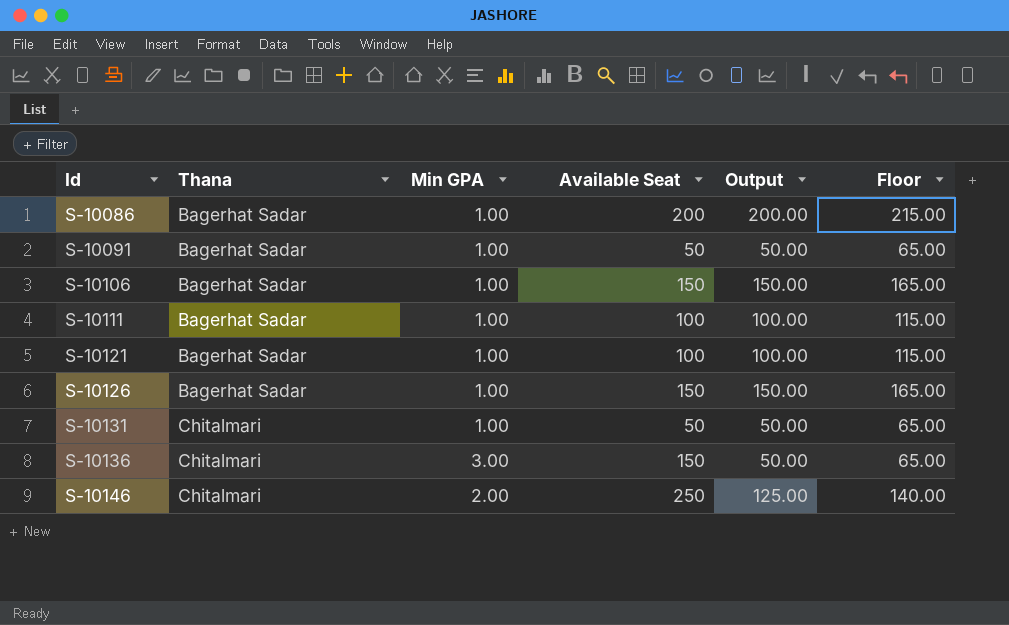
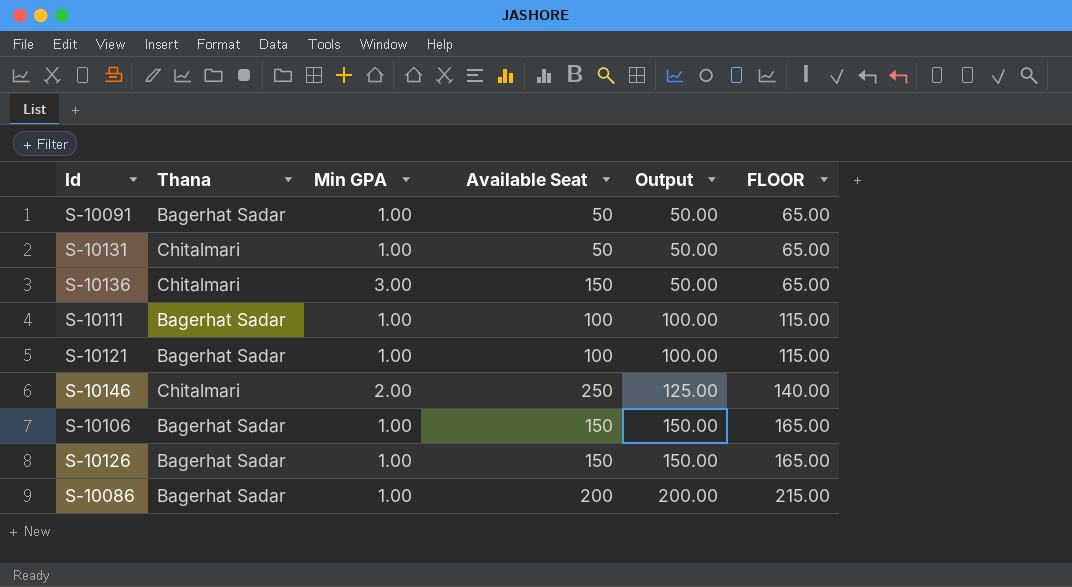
row order: Id ascending -> Output ascending
column name: Floor -> FLOOR

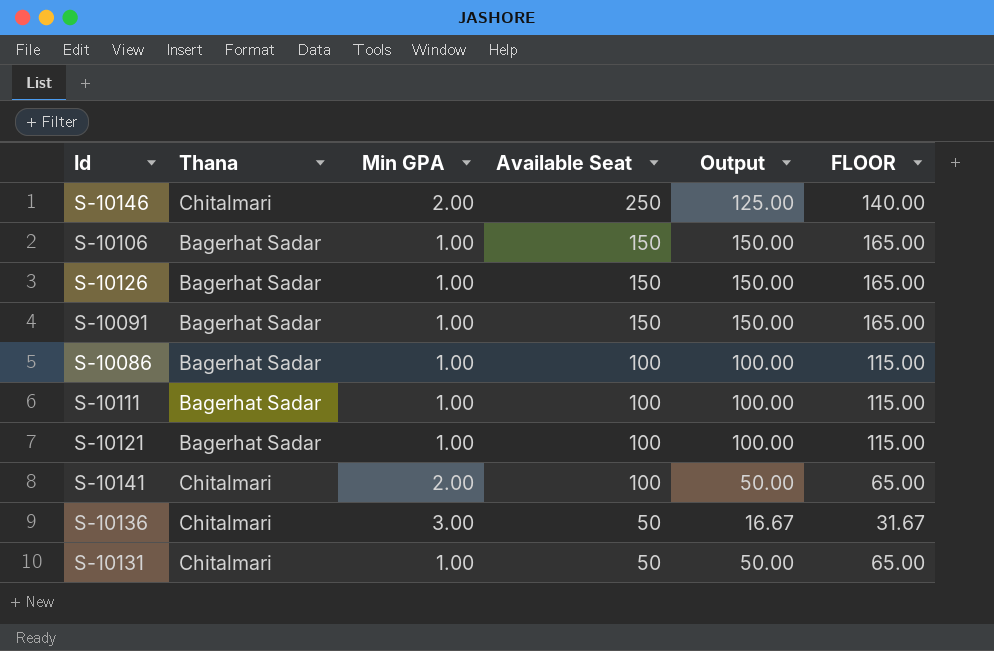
row order: Output ascending -> Available Seat descending
S-10091 | Available Seat: 50 -> 150
S-10091 | Output: 50.00 -> 150.00
S-10091 | FLOOR: 65.00 -> 165.00
S-10086 | Available Seat: 200 -> 100
S-10086 | Output: 200.00 -> 100.00
S-10086 | FLOOR: 215.00 -> 115.00
row S-10141: none -> Chitalmari | 2.00 | 100 | 50.00 | 65.00
S-10136 | Available Seat: 150 -> 50
S-10136 | Output: 50.00 -> 16.67
S-10136 | FLOOR: 65.00 -> 31.67

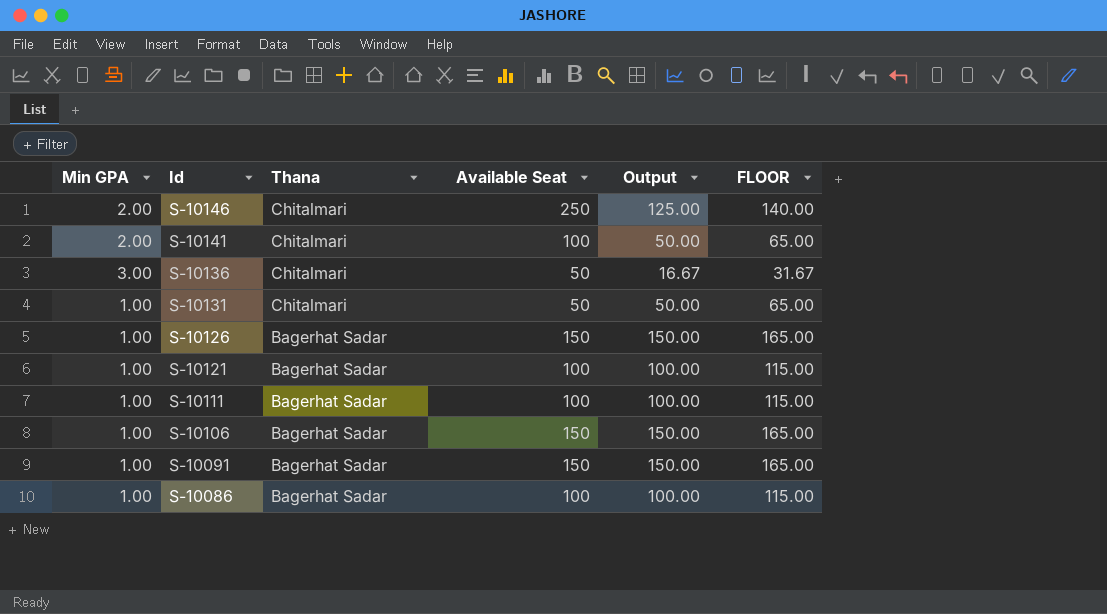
row order: Available Seat descending -> Id descending
column Min GPA | position: 3 -> 1

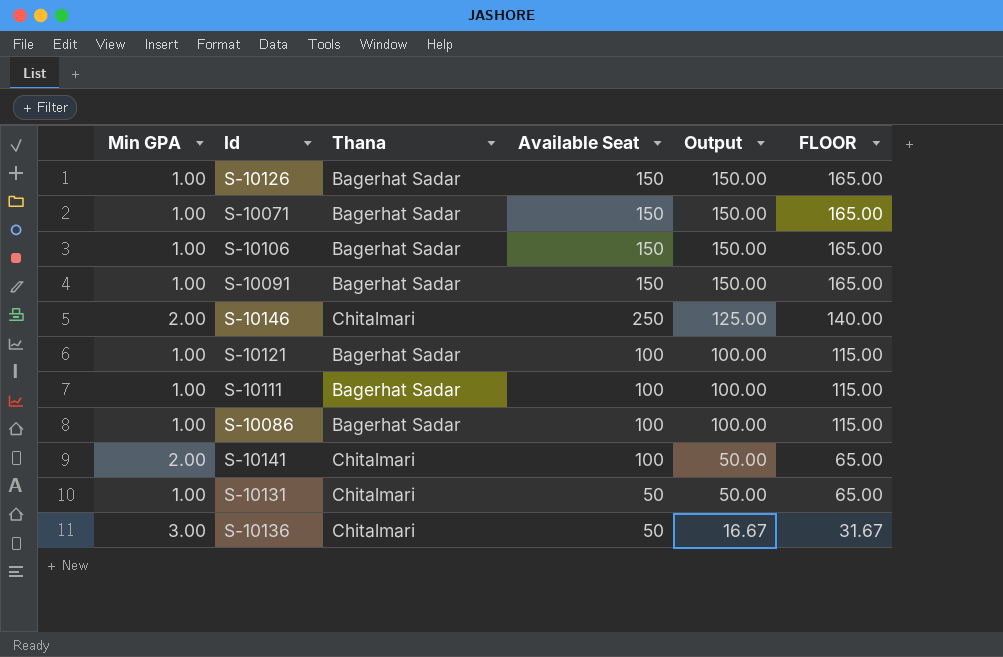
row order: Id descending -> Output descending
row S-10071: none -> 1.00 | Bagerhat Sadar | 150 | 150.00 | 165.00

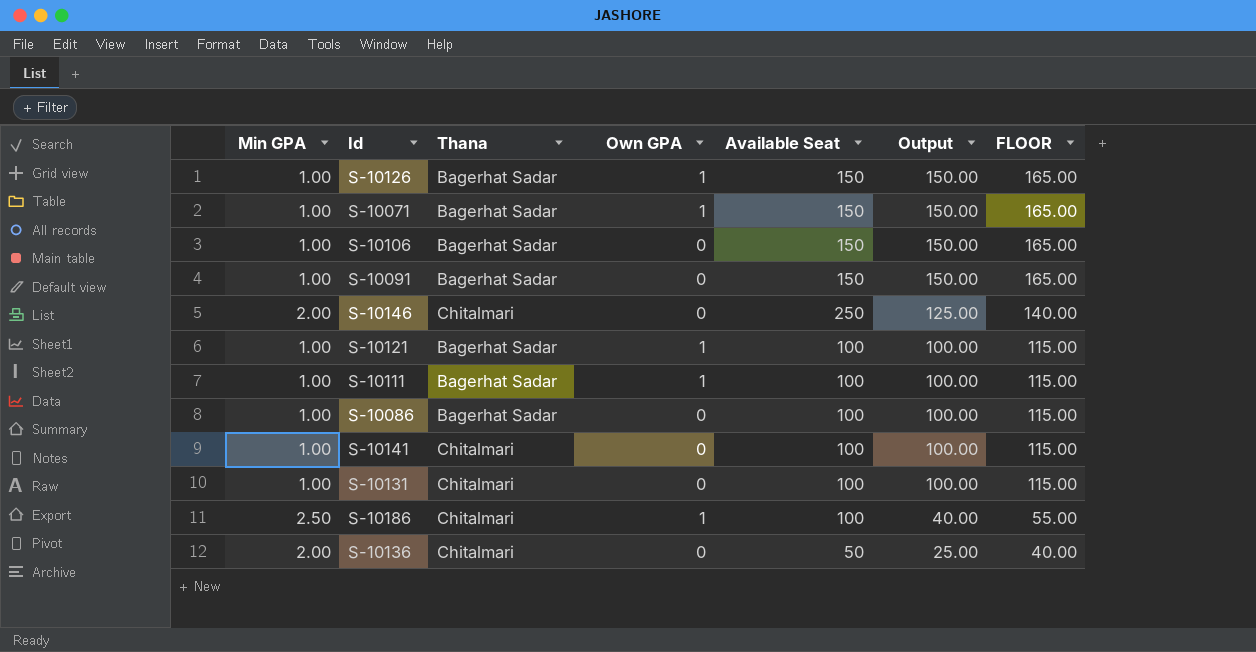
column Own GPA | position: none -> 4
S-10141 | Min GPA: 2.00 -> 1.00
S-10141 | Output: 50.00 -> 100.00
S-10141 | FLOOR: 65.00 -> 115.00
S-10131 | Available Seat: 50 -> 100
S-10131 | Output: 50.00 -> 100.00
S-10131 | FLOOR: 65.00 -> 115.00
row S-10186: none -> 2.50 | Chitalmari | 1 | 100 | 40.00 | 55.00
S-10136 | Min GPA: 3.00 -> 2.00
S-10136 | Output: 16.67 -> 25.00
S-10136 | FLOOR: 31.67 -> 40.00

